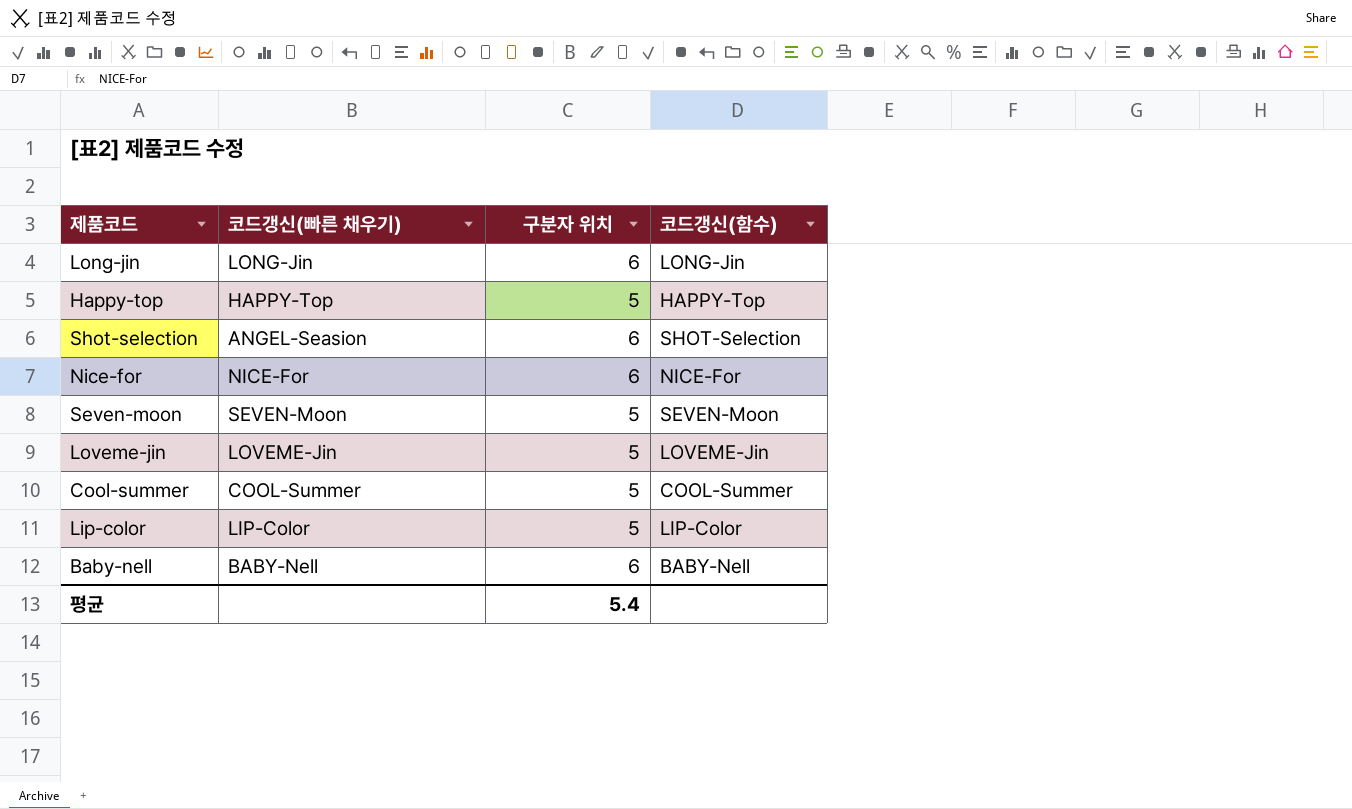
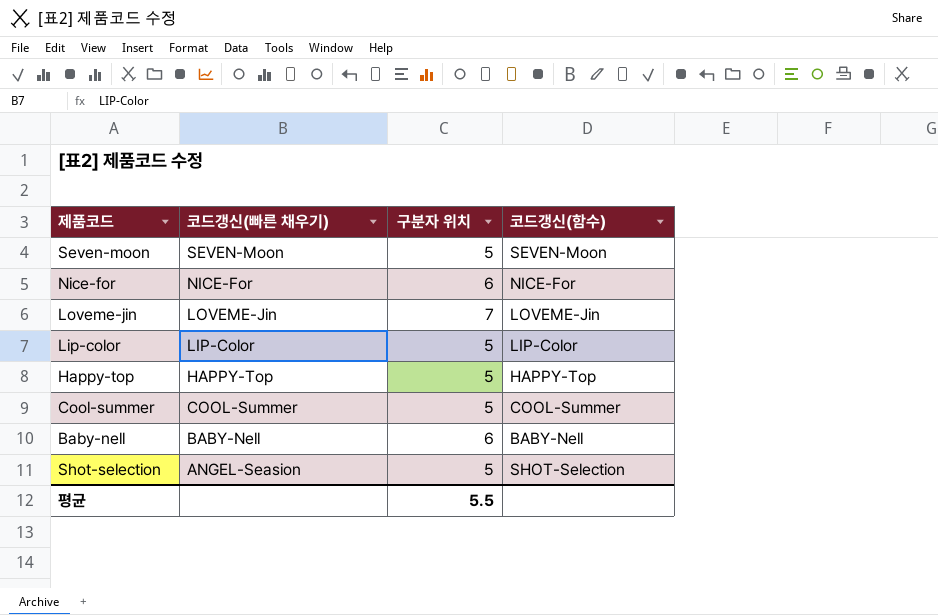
row order: none -> 코드갱신(빠른 채우기) descending
row Long-jin: LONG-Jin | 6 | LONG-Jin -> none
Loveme-jin | 구분자 위치: 5 -> 7
Shot-selection | 구분자 위치: 6 -> 5
평균 | 구분자 위치: 5.4 -> 5.5

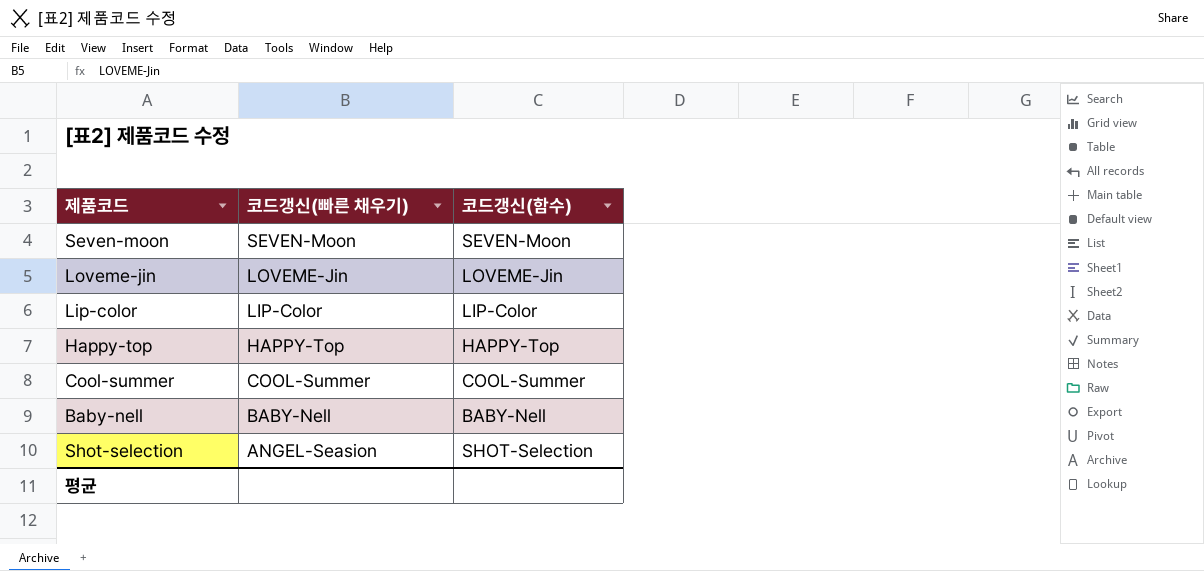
column 구분자 위치 | position: 3 -> none
row Nice-for: NICE-For | 6 | NICE-For -> none

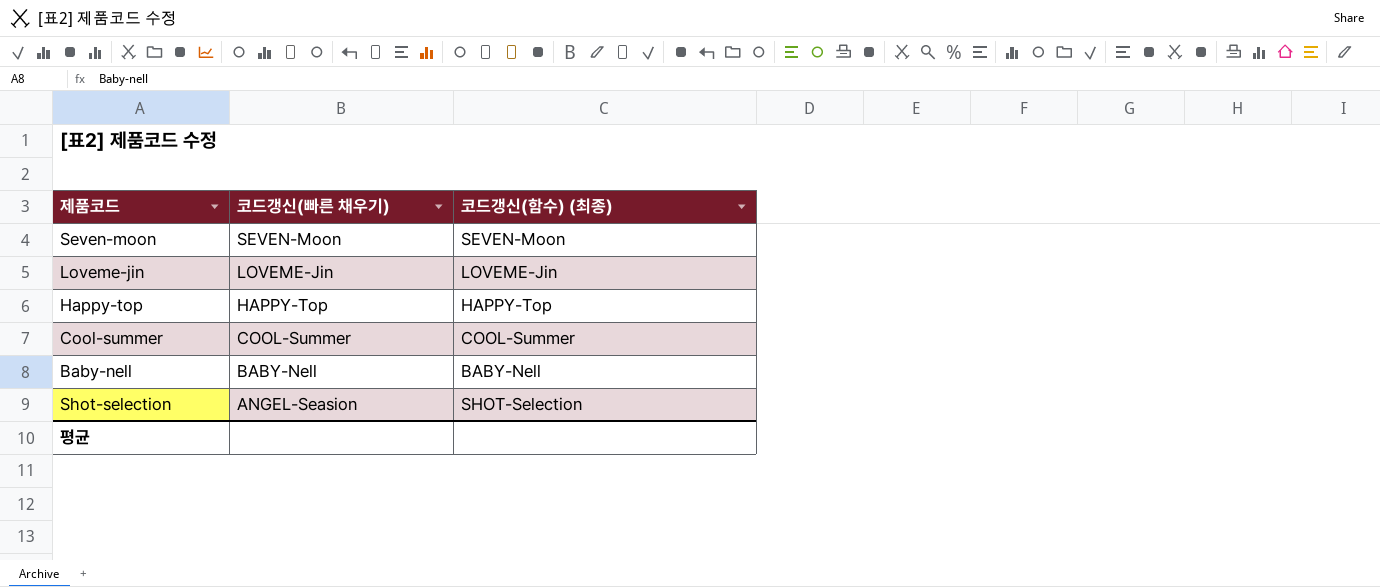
column name: 코드갱신(함수) -> 코드갱신(함수) (최종)
row Lip-color: LIP-Color | LIP-Color -> none

